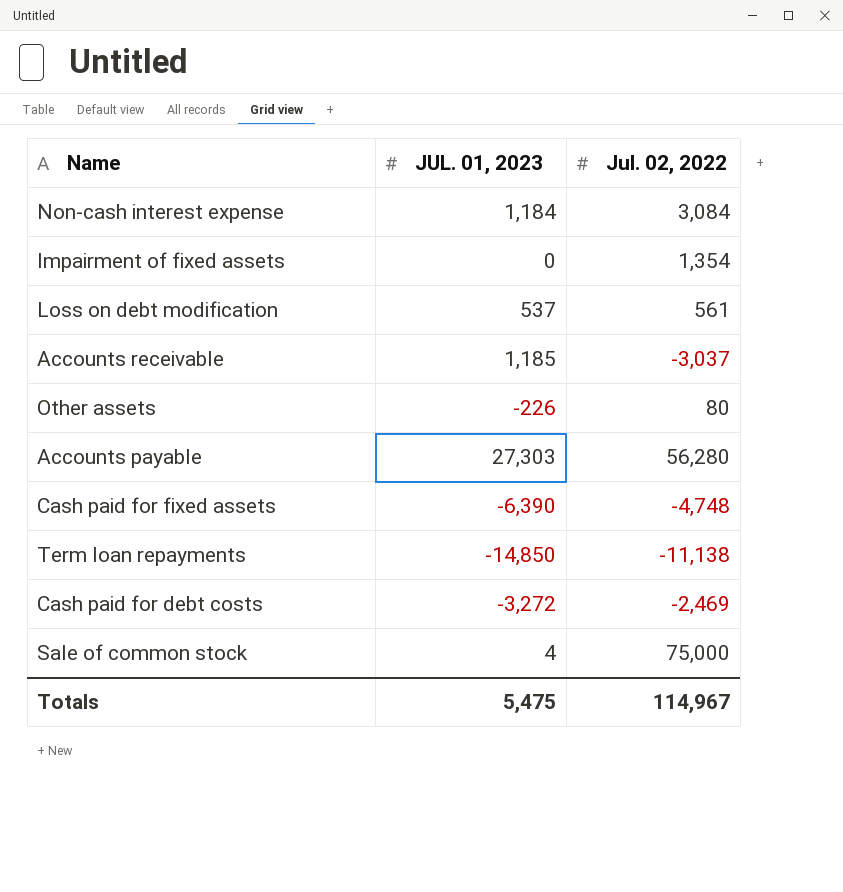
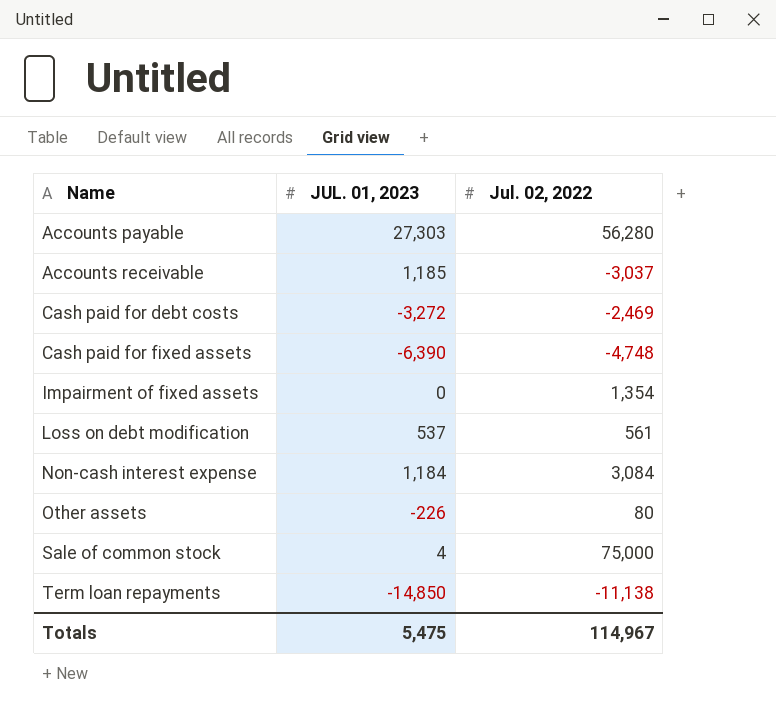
row order: none -> Name ascending

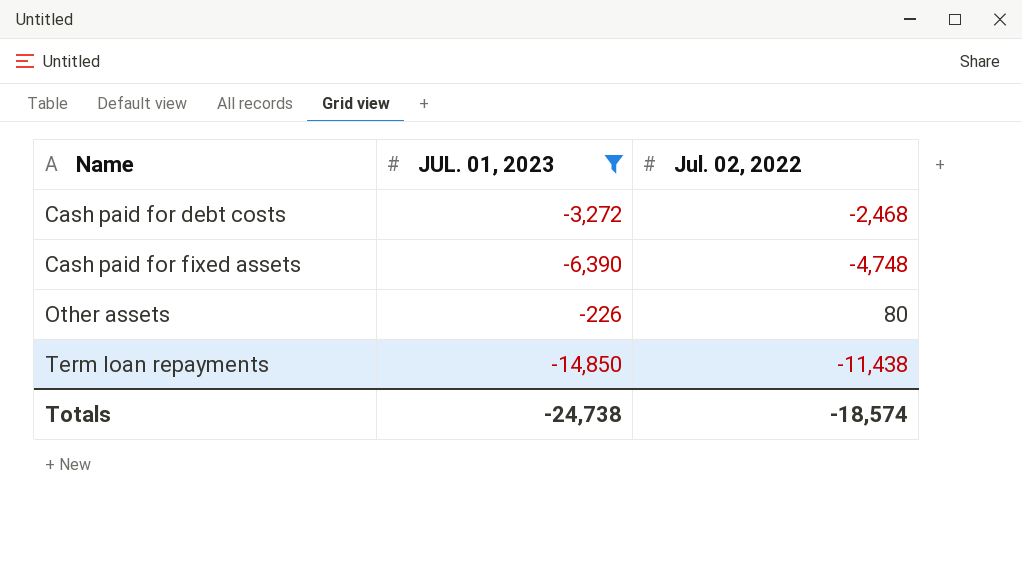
filter: none -> JUL. 01, 2023 <= -226
Cash paid for debt costs | Jul. 02, 2022: -2,469 -> -2,468
Term loan repayments | Jul. 02, 2022: -11,138 -> -11,438
Totals | JUL. 01, 2023: 5,475 -> -24,738
Totals | Jul. 02, 2022: 114,967 -> -18,574

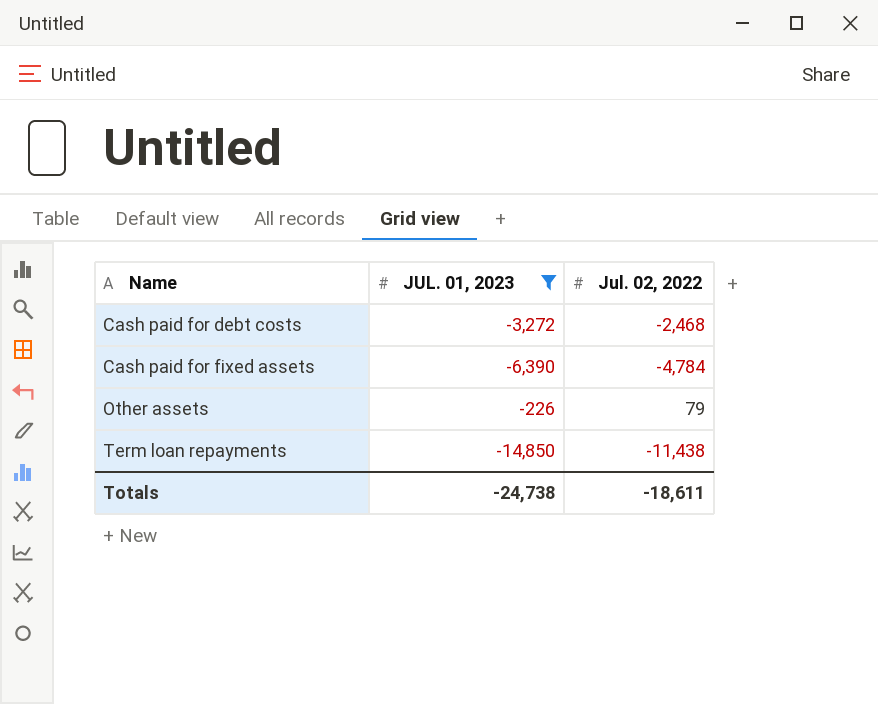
Cash paid for fixed assets | Jul. 02, 2022: -4,748 -> -4,784
Other assets | Jul. 02, 2022: 80 -> 79
Totals | Jul. 02, 2022: -18,574 -> -18,611

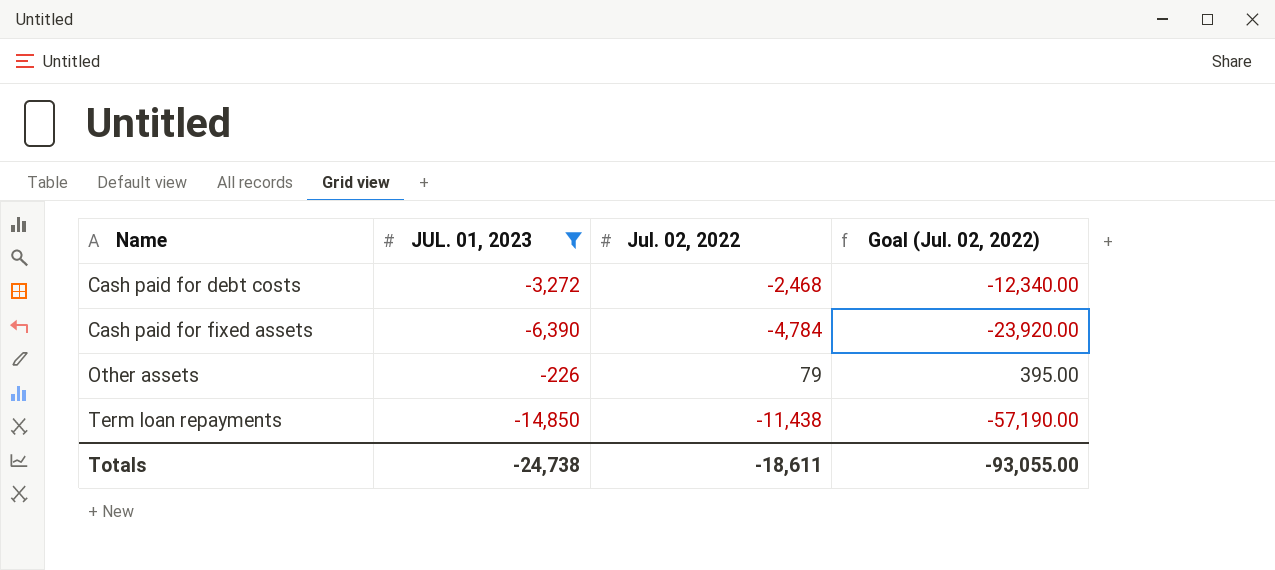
column Goal (Jul. 02, 2022) | formula: none -> [Jul. 02, 2022] * 5

